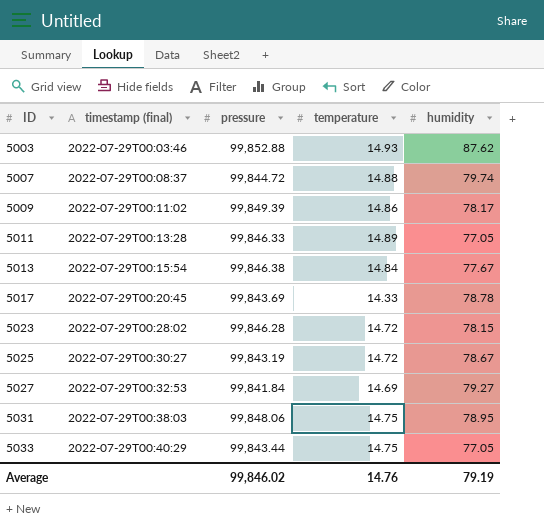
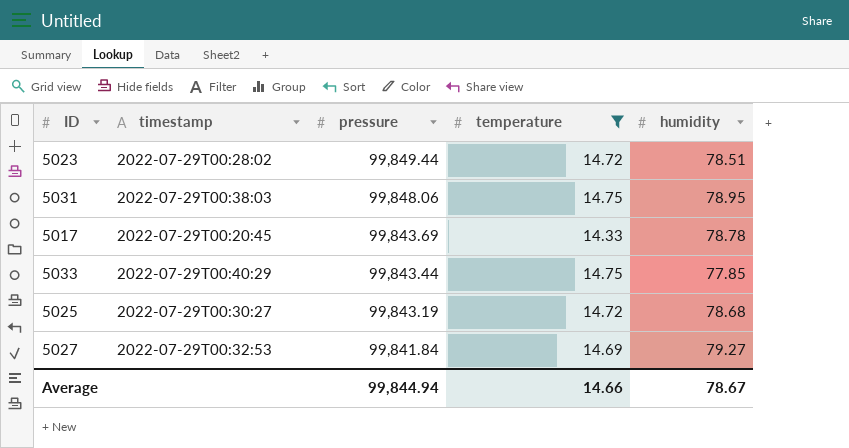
filter: none -> temperature <= 14.75
row order: ID ascending -> pressure descending
column name: timestamp (final) -> timestamp
5023 | pressure: 99,846.28 -> 99,849.44
5023 | humidity: 78.15 -> 78.51
5033 | humidity: 77.05 -> 77.85
5025 | humidity: 78.67 -> 78.68
Average | pressure: 99,846.02 -> 99,844.94
Average | temperature: 14.76 -> 14.66
Average | humidity: 79.19 -> 78.67

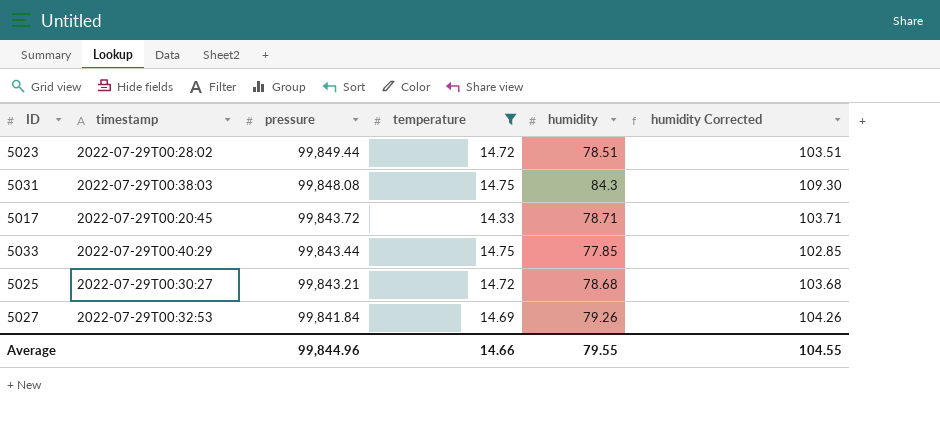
column humidity Corrected | formula: none -> [humidity] + 25
5031 | pressure: 99,848.06 -> 99,848.08
5031 | humidity: 78.95 -> 84.3
5017 | pressure: 99,843.69 -> 99,843.72
5017 | humidity: 78.78 -> 78.71
5025 | pressure: 99,843.19 -> 99,843.21
5027 | humidity: 79.27 -> 79.26
Average | pressure: 99,844.94 -> 99,844.96
Average | humidity: 78.67 -> 79.55

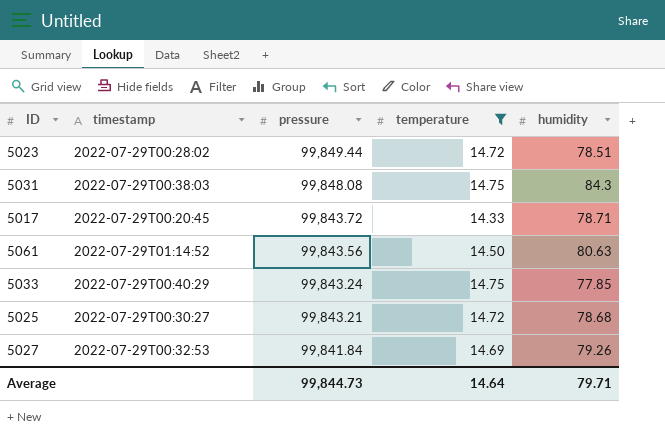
column humidity Corrected | formula: [humidity] + 25 -> none
row 5061: none -> 2022-07-29T01:14:52 | 99,843.56 | 14.50 | 80.63
5033 | pressure: 99,843.44 -> 99,843.24
Average | pressure: 99,844.96 -> 99,844.73
Average | temperature: 14.66 -> 14.64
Average | humidity: 79.55 -> 79.71

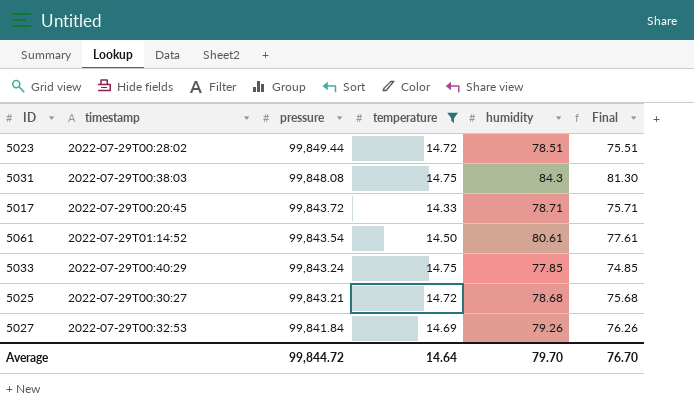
column Final | formula: none -> [humidity] - 3
5061 | pressure: 99,843.56 -> 99,843.54
5061 | humidity: 80.63 -> 80.61
Average | pressure: 99,844.73 -> 99,844.72
Average | humidity: 79.71 -> 79.70

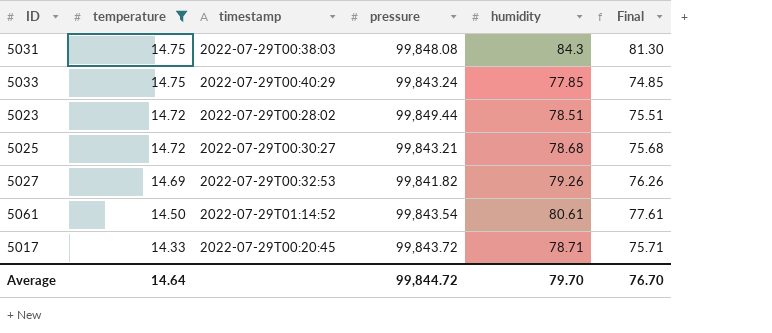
row order: pressure descending -> temperature descending
column temperature | position: 4 -> 2
5027 | pressure: 99,841.84 -> 99,841.82

